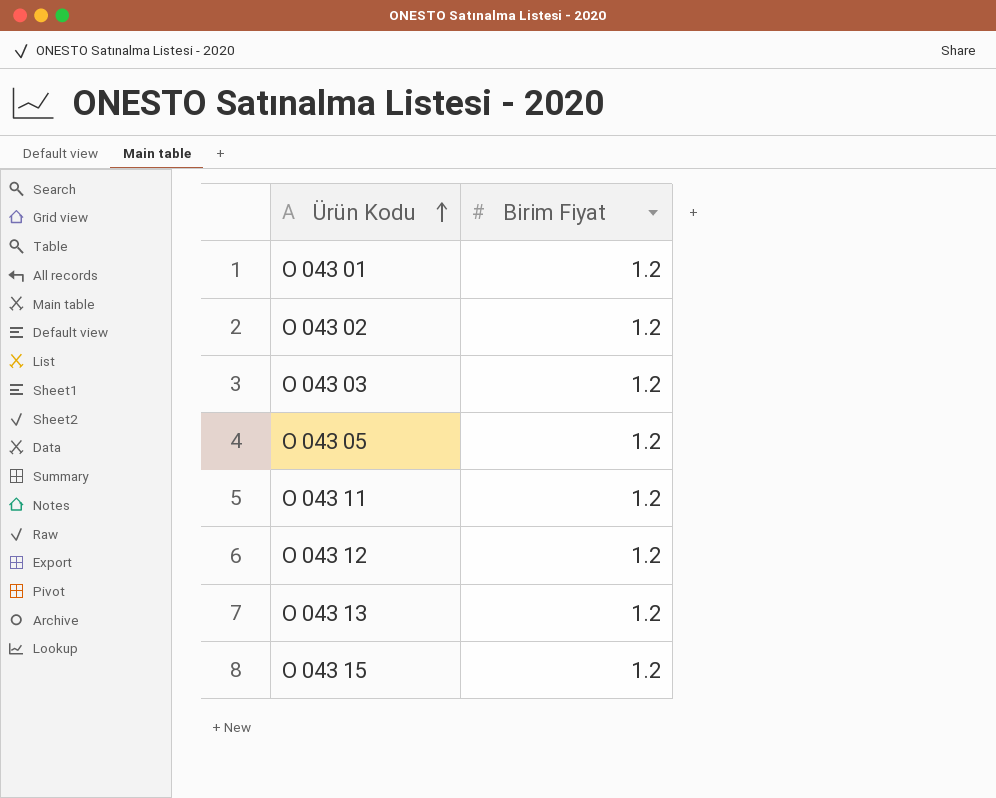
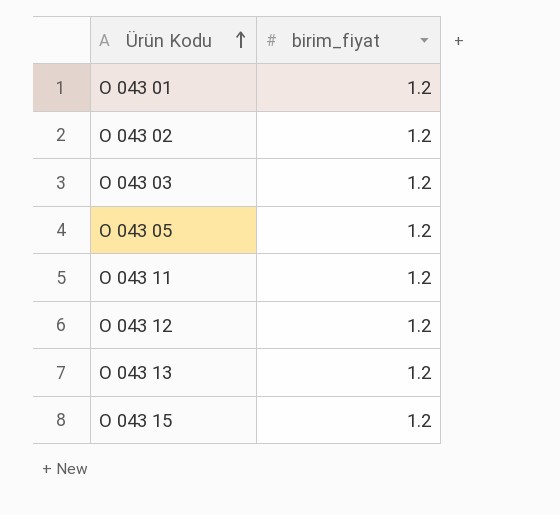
column name: Birim Fiyat -> birim_fiyat

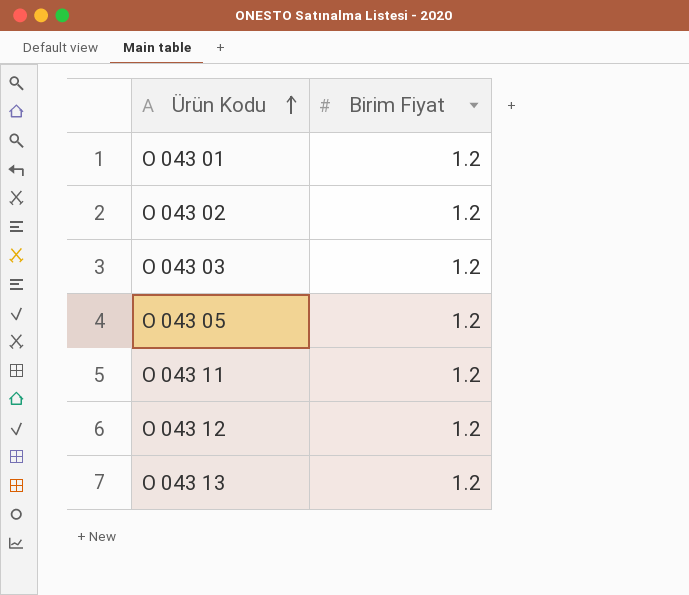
column name: birim_fiyat -> Birim Fiyat
row O 043 15: 1.2 -> none

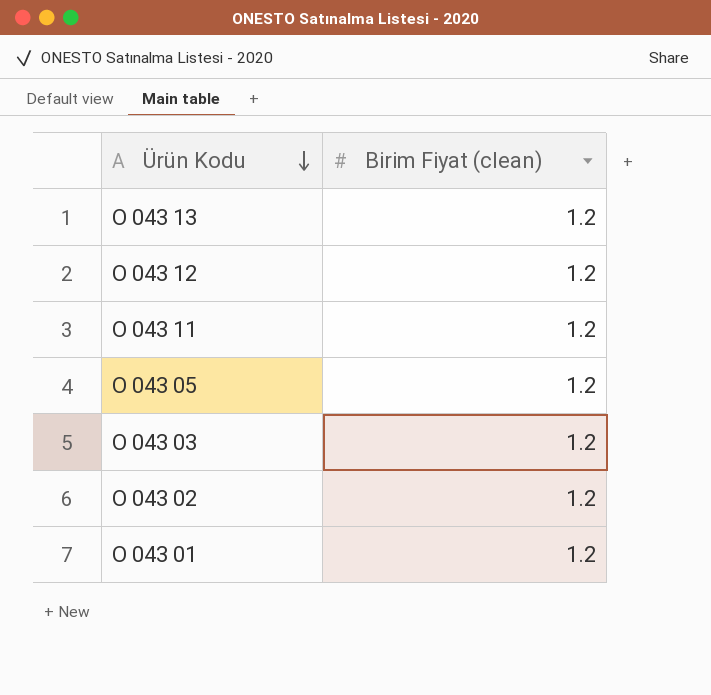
row order: Ürün Kodu ascending -> Ürün Kodu descending
column name: Birim Fiyat -> Birim Fiyat (clean)

